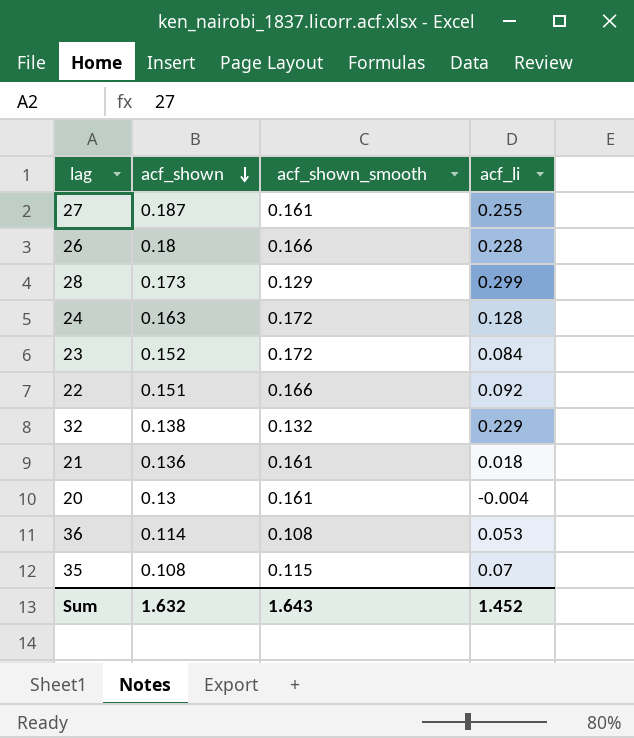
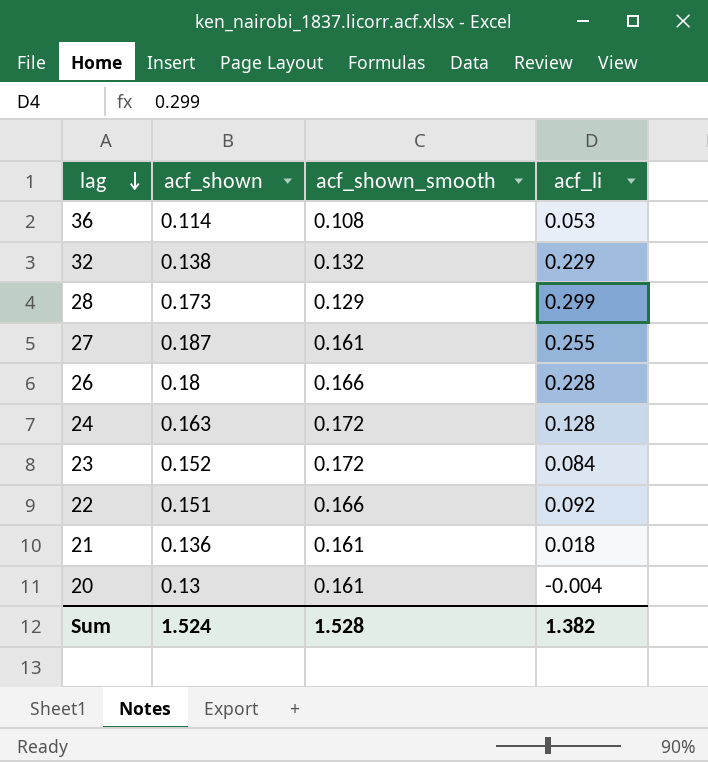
row order: acf_shown descending -> lag descending
row 35: 0.108 | 0.115 | 0.07 -> none
Sum | acf_shown: 1.632 -> 1.524
Sum | acf_shown_smooth: 1.643 -> 1.528
Sum | acf_li: 1.452 -> 1.382

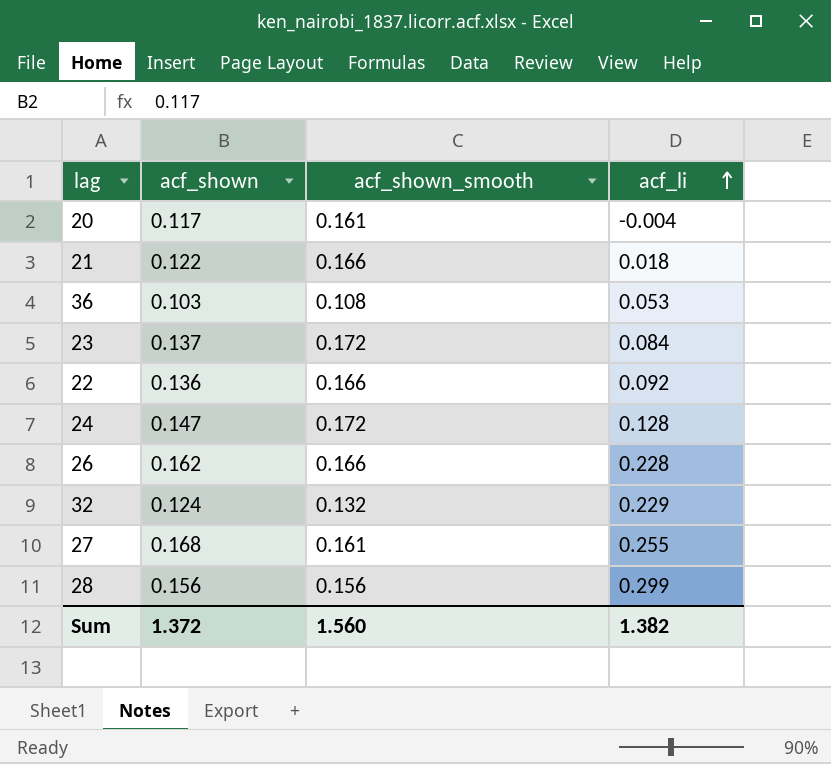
row order: lag descending -> acf_li ascending
20 | acf_shown: 0.13 -> 0.117
21 | acf_shown: 0.136 -> 0.122
21 | acf_shown_smooth: 0.161 -> 0.166
36 | acf_shown: 0.114 -> 0.103
23 | acf_shown: 0.152 -> 0.137
22 | acf_shown: 0.151 -> 0.136
24 | acf_shown: 0.163 -> 0.147
26 | acf_shown: 0.18 -> 0.162
32 | acf_shown: 0.138 -> 0.124
27 | acf_shown: 0.187 -> 0.168
28 | acf_shown: 0.173 -> 0.156
28 | acf_shown_smooth: 0.129 -> 0.156
Sum | acf_shown: 1.524 -> 1.372
Sum | acf_shown_smooth: 1.528 -> 1.560

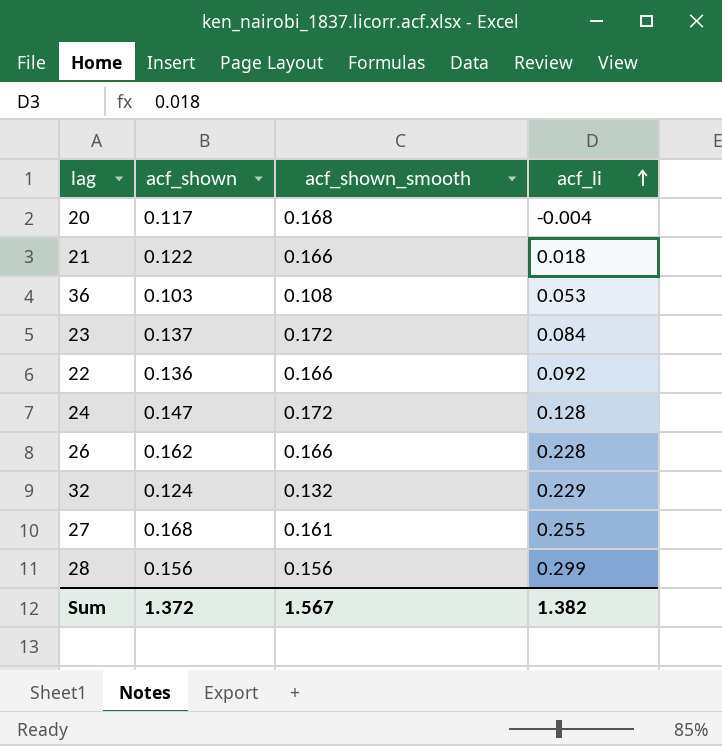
20 | acf_shown_smooth: 0.161 -> 0.168
Sum | acf_shown_smooth: 1.560 -> 1.567

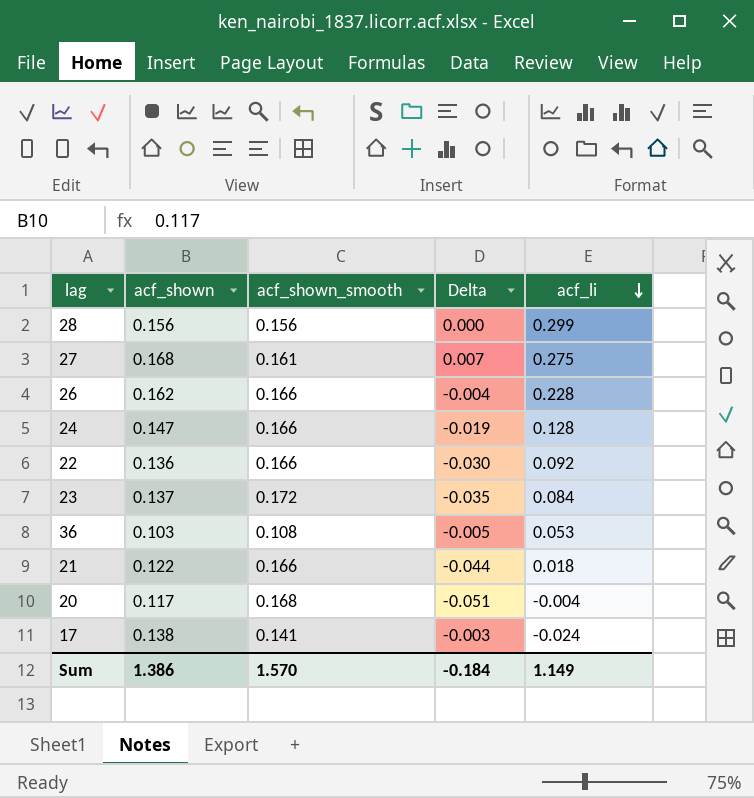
row order: acf_li ascending -> acf_li descending
column Delta | formula: none -> [acf_shown] - [acf_shown_smooth]
row 32: 0.124 | 0.132 | 0.229 -> none
27 | acf_li: 0.255 -> 0.275
24 | acf_shown_smooth: 0.172 -> 0.166
row 17: none -> 0.138 | 0.141 | -0.003 | -0.024
Sum | acf_shown: 1.372 -> 1.386
Sum | acf_shown_smooth: 1.567 -> 1.570
Sum | acf_li: 1.382 -> 1.149

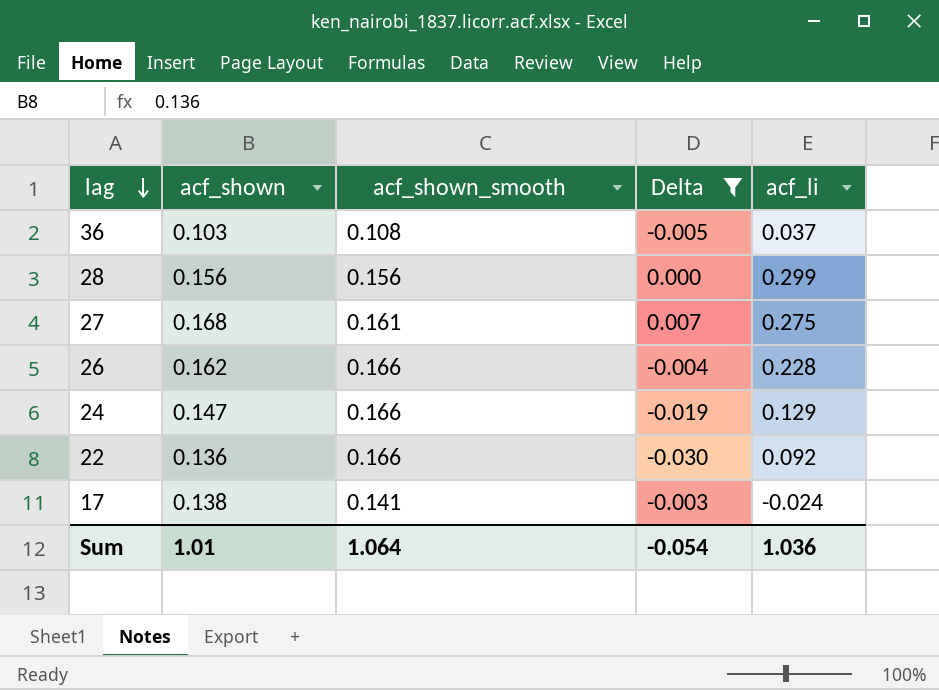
filter: none -> Delta >= -0.030
row order: acf_li descending -> lag descending
36 | acf_li: 0.053 -> 0.037
24 | acf_li: 0.128 -> 0.129
Sum | acf_shown: 1.386 -> 1.01
Sum | acf_shown_smooth: 1.570 -> 1.064
Sum | Delta: -0.184 -> -0.054
Sum | acf_li: 1.149 -> 1.036

